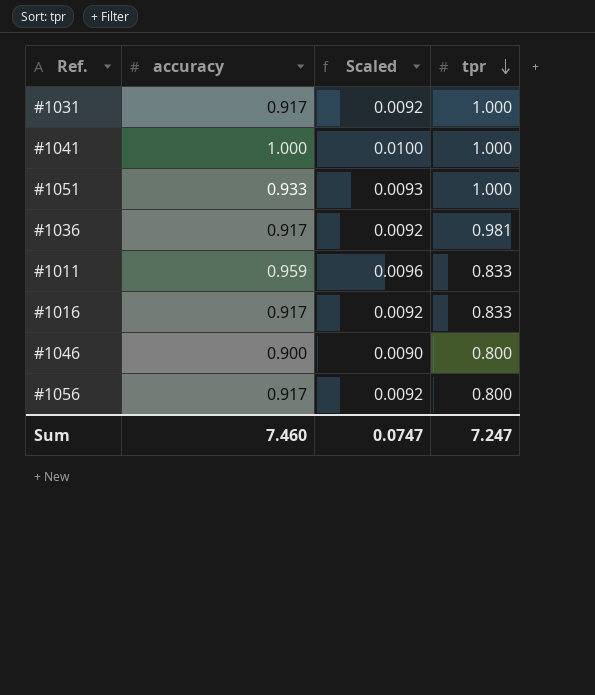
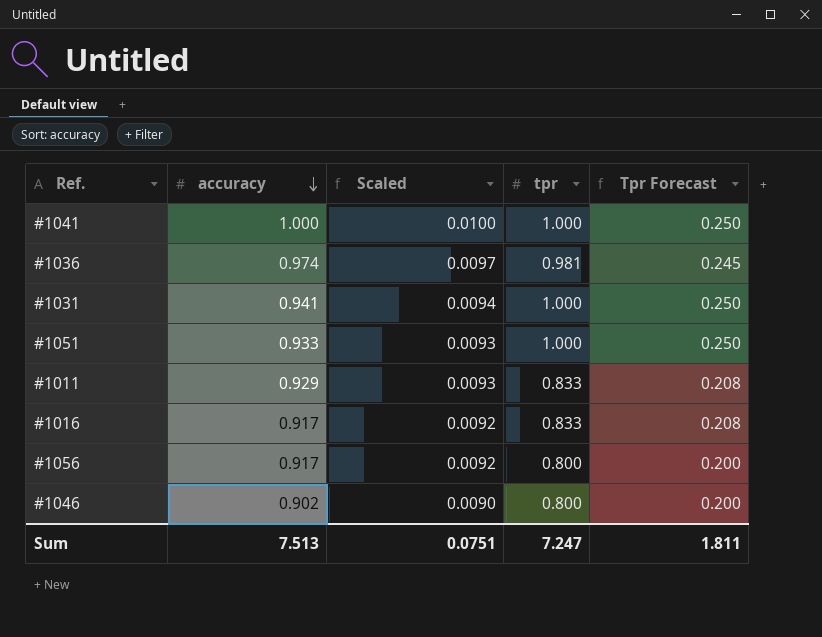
row order: tpr descending -> accuracy descending
column Tpr Forecast | formula: none -> [tpr] * 0.25
#1036 | accuracy: 0.917 -> 0.974
#1036 | Scaled: 0.0092 -> 0.0097
#1031 | accuracy: 0.917 -> 0.941
#1031 | Scaled: 0.0092 -> 0.0094
#1011 | accuracy: 0.959 -> 0.929
#1011 | Scaled: 0.0096 -> 0.0093
#1046 | accuracy: 0.900 -> 0.902
Sum | accuracy: 7.460 -> 7.513
Sum | Scaled: 0.0747 -> 0.0751

